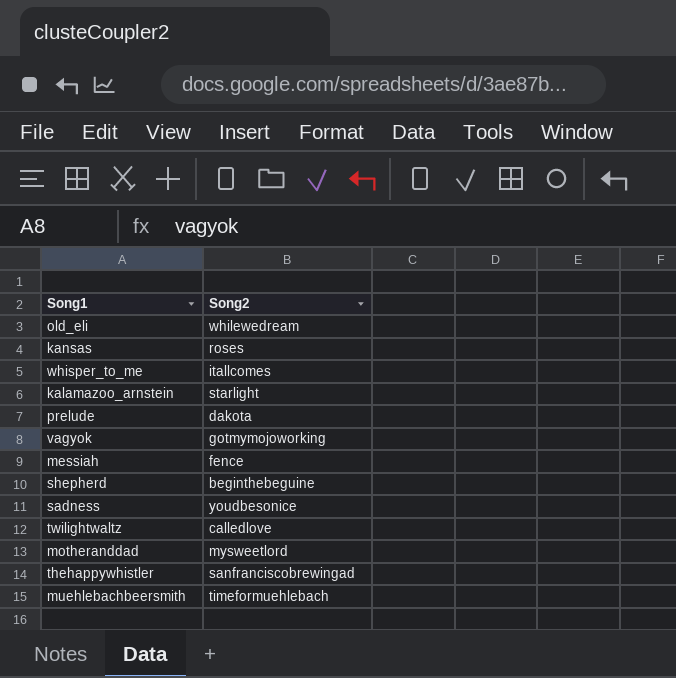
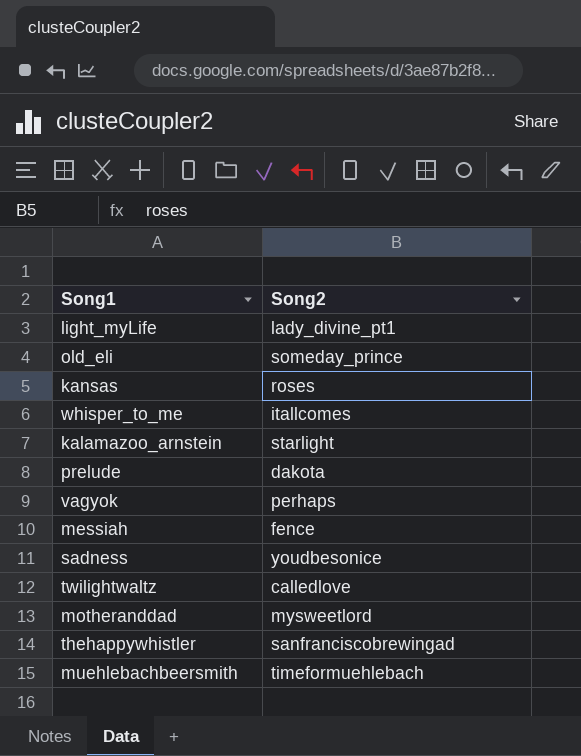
row shepherd: beginthebeguine -> none
row light_myLife: none -> lady_divine_pt1
old_eli | Song2: whilewedream -> someday_prince
vagyok | Song2: gotmymojoworking -> perhaps

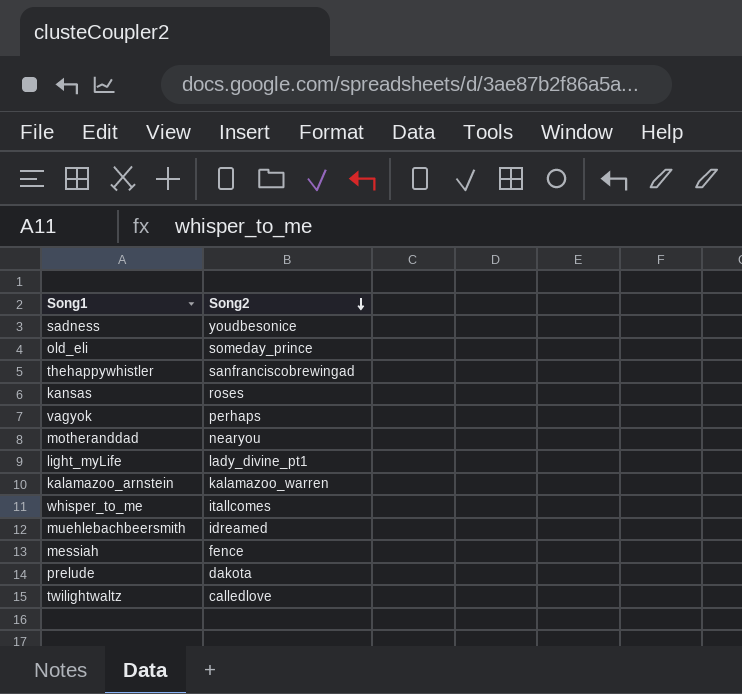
row order: none -> Song2 descending
motheranddad | Song2: mysweetlord -> nearyou
kalamazoo_arnstein | Song2: starlight -> kalamazoo_warren
muehlebachbeersmith | Song2: timeformuehlebach -> idreamed

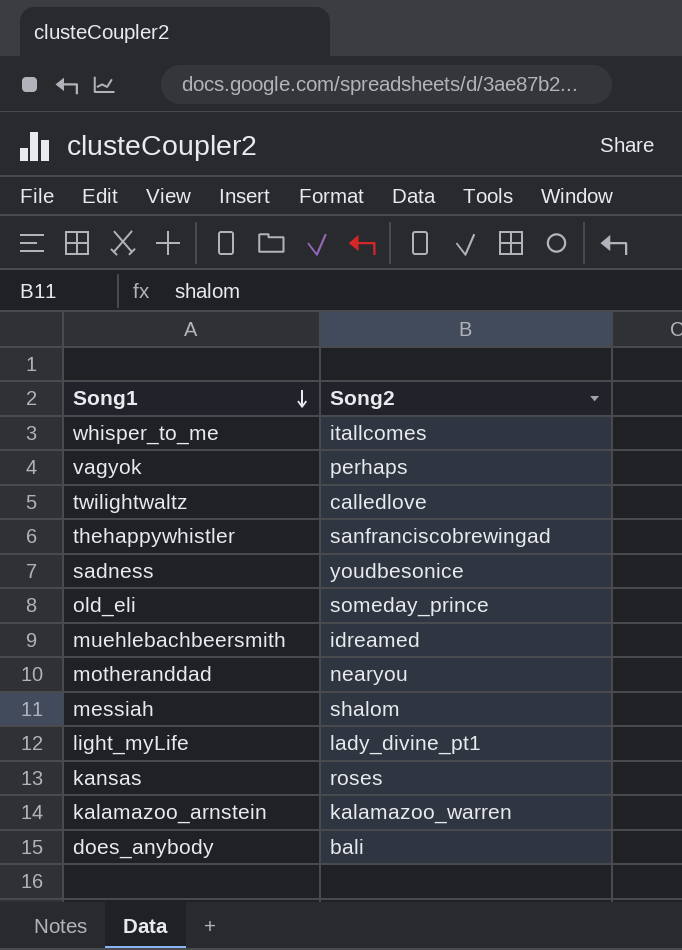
row order: Song2 descending -> Song1 descending
row prelude: dakota -> none
messiah | Song2: fence -> shalom
row does_anybody: none -> bali

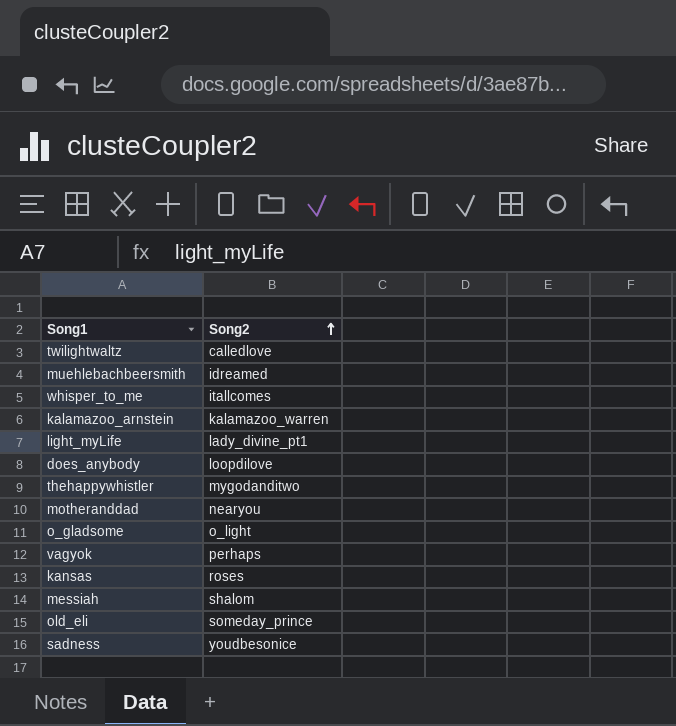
row order: Song1 descending -> Song2 ascending
does_anybody | Song2: bali -> loopdilove
thehappywhistler | Song2: sanfranciscobrewingad -> mygodanditwo
row o_gladsome: none -> o_light

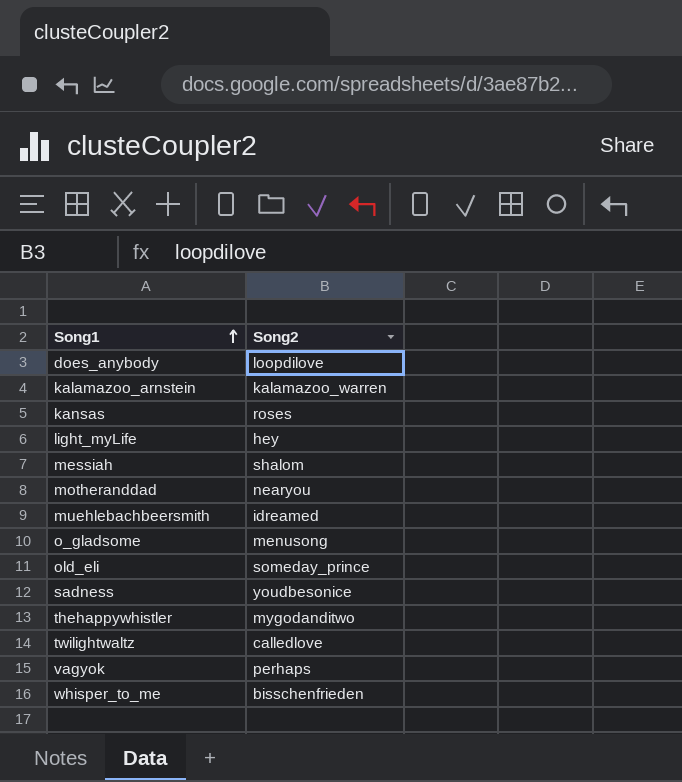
row order: Song2 ascending -> Song1 ascending
light_myLife | Song2: lady_divine_pt1 -> hey
o_gladsome | Song2: o_light -> menusong
whisper_to_me | Song2: itallcomes -> bisschenfrieden

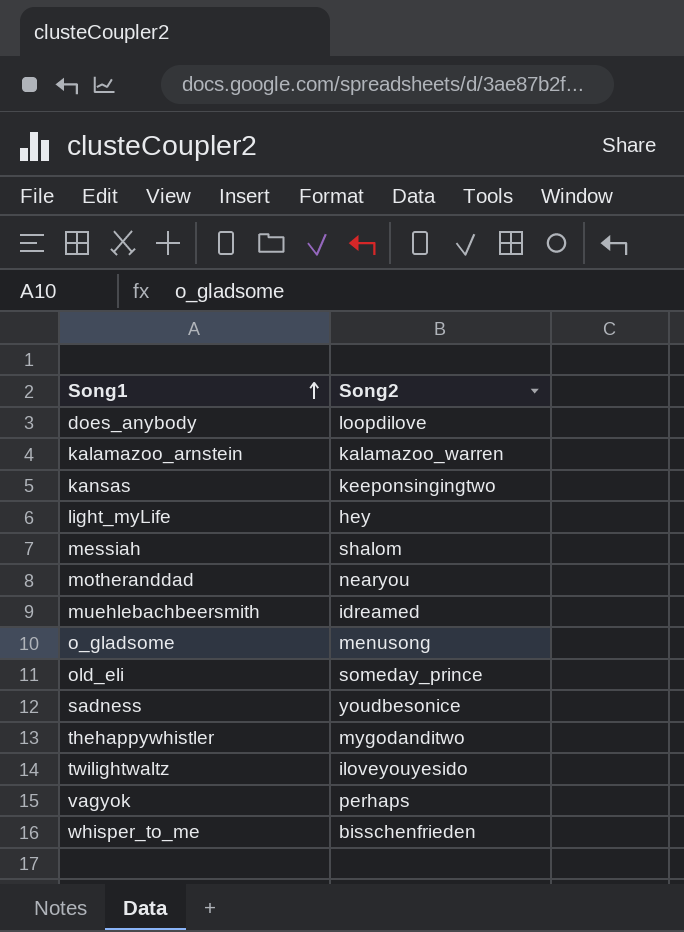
kansas | Song2: roses -> keeponsingingtwo
twilightwaltz | Song2: calledlove -> iloveyouyesido

